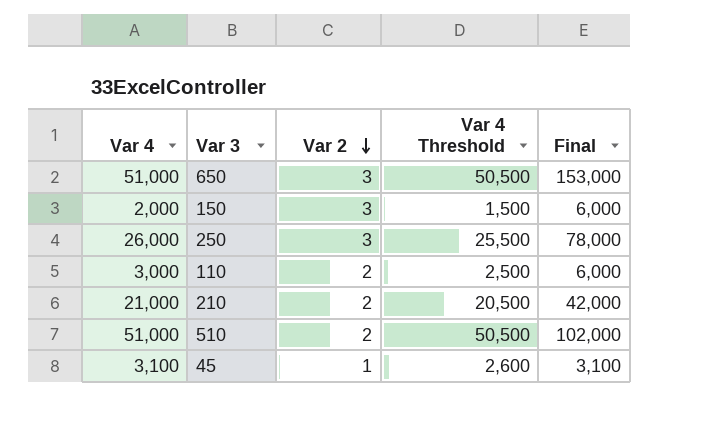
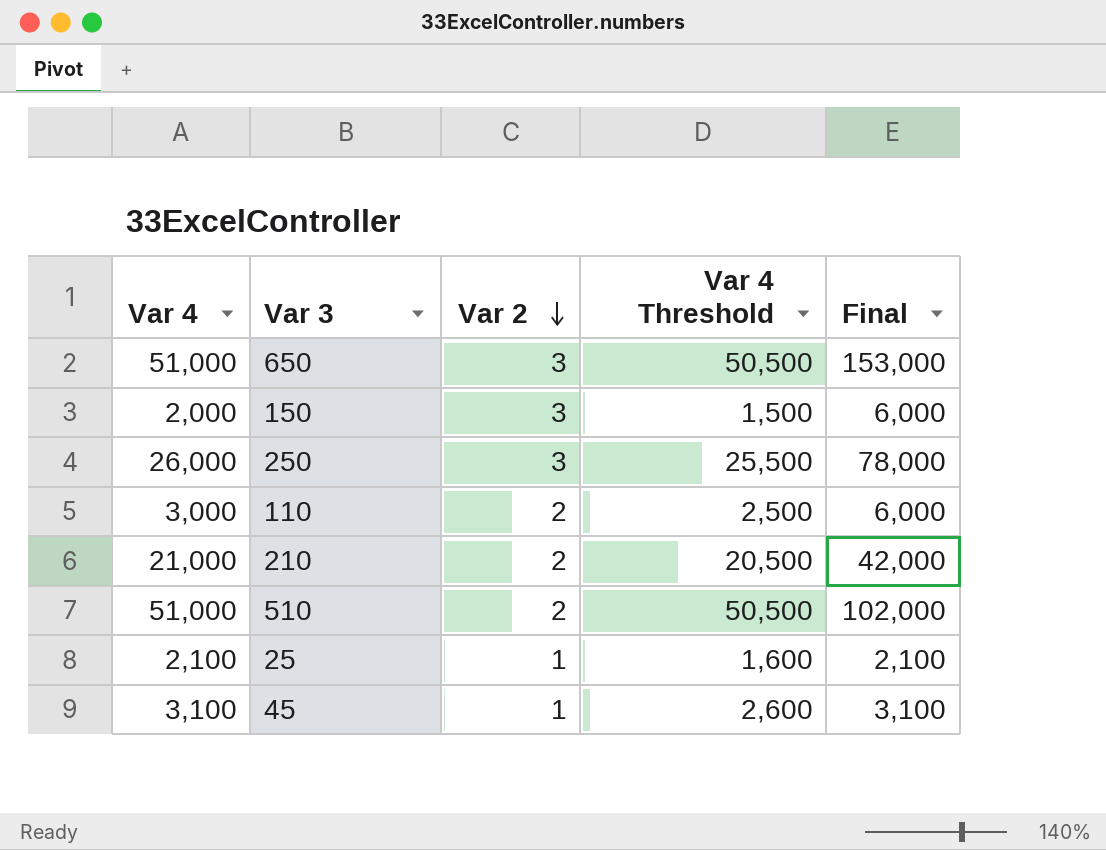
row 25: none -> 2,100 | 1 | 1,600 | 2,100

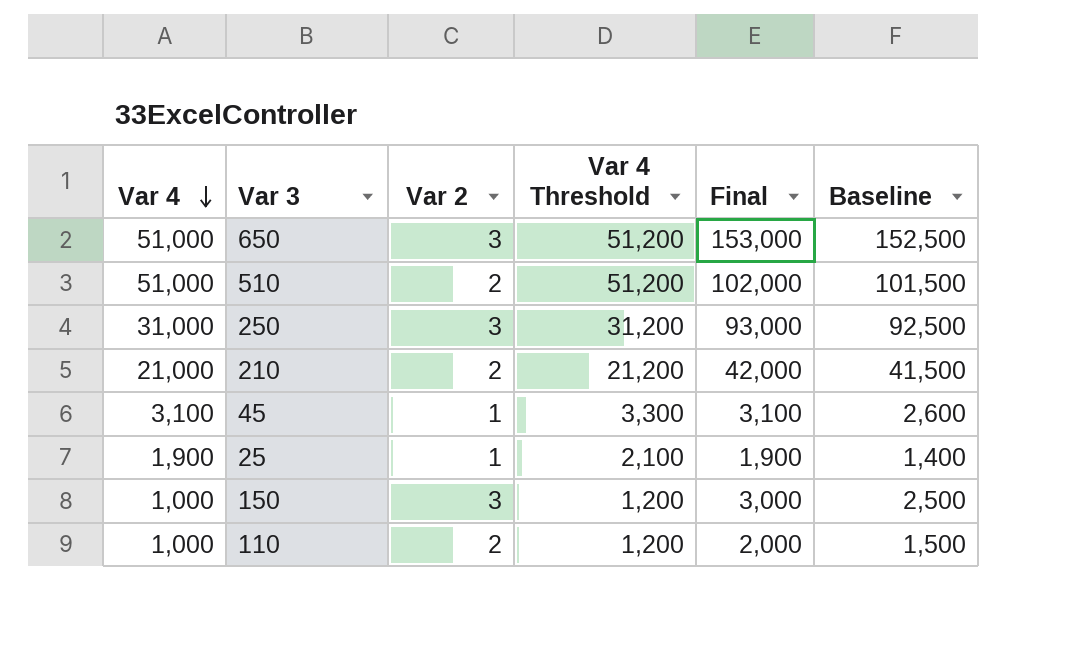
row order: Var 2 descending -> Var 4 descending
column Var 4 Threshold | formula: [Var 4] - 500 -> [Var 4] + 200
column Baseline | formula: none -> [Final] - 500
250 | Var 4: 26,000 -> 31,000
250 | Final: 78,000 -> 93,000
25 | Var 4: 2,100 -> 1,900
25 | Final: 2,100 -> 1,900
150 | Var 4: 2,000 -> 1,000
150 | Final: 6,000 -> 3,000
110 | Var 4: 3,000 -> 1,000
110 | Final: 6,000 -> 2,000

